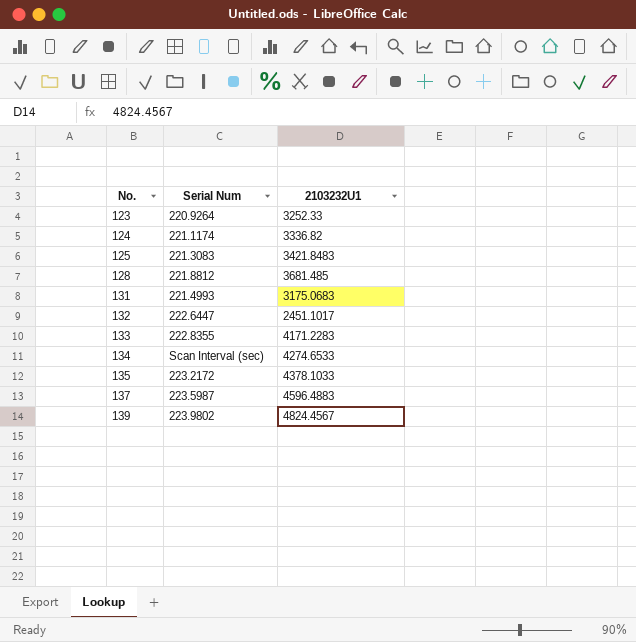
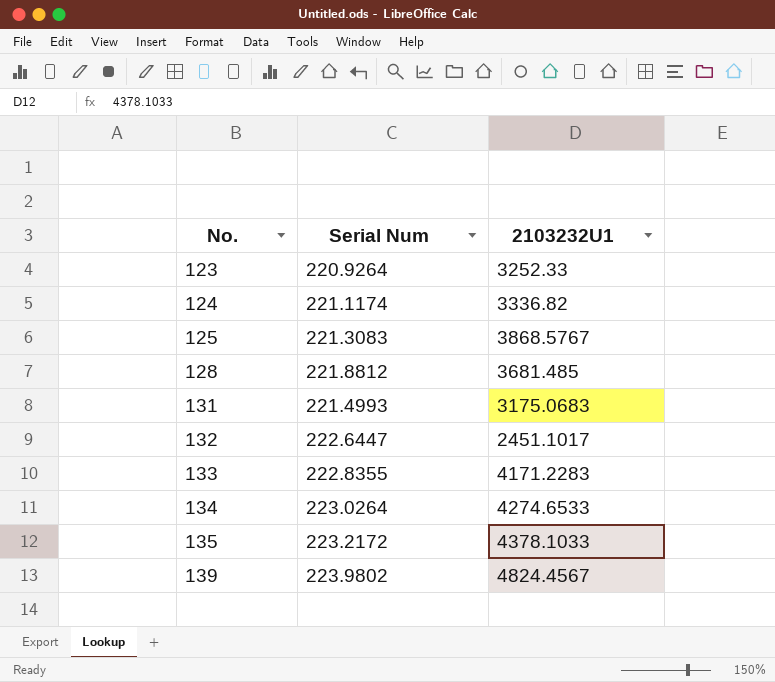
row 137: 223.5987 | 4596.4883 -> none
125 | 2103232U1: 3421.8483 -> 3868.5767
134 | Serial Num: Scan Interval (sec) -> 223.0264

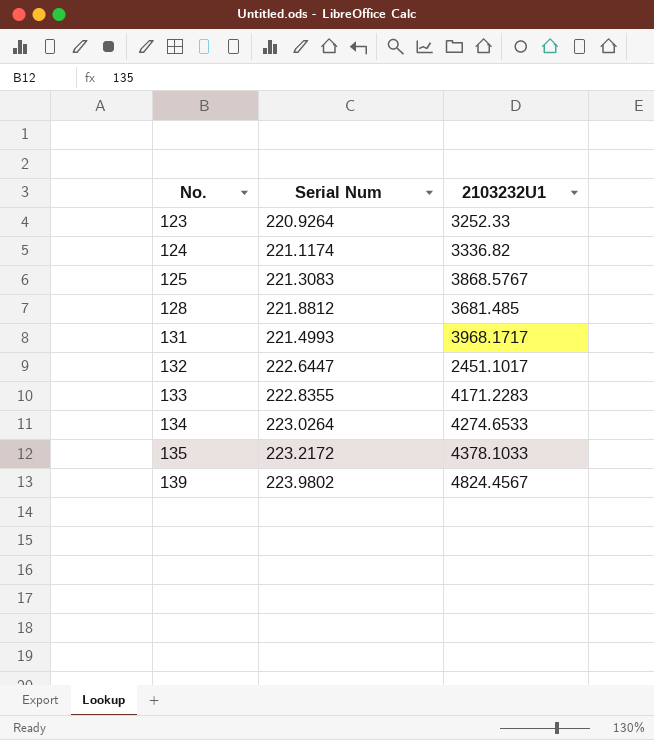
131 | 2103232U1: 3175.0683 -> 3968.1717

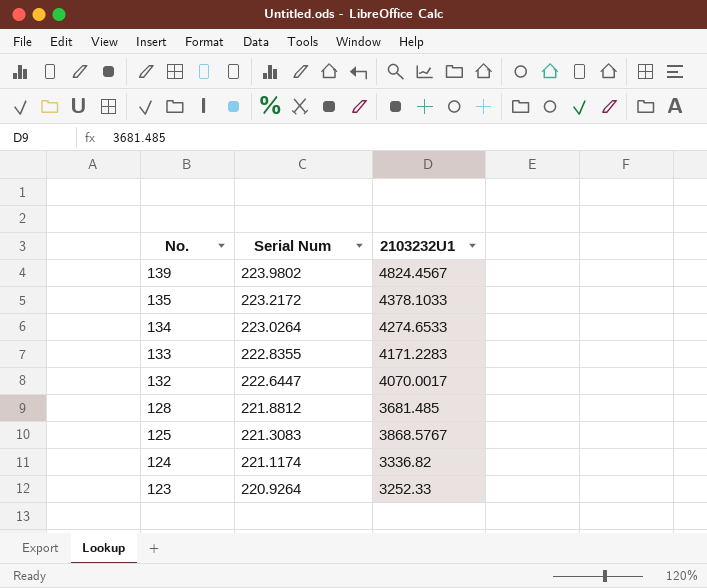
row order: No. ascending -> No. descending
row 131: 221.4993 | 3968.1717 -> none
132 | 2103232U1: 2451.1017 -> 4070.0017

